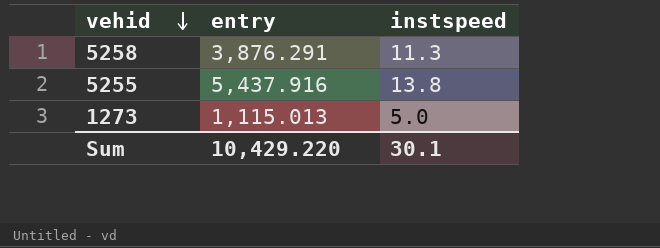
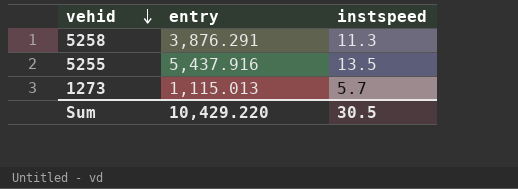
5255 | instspeed: 13.8 -> 13.5
1273 | instspeed: 5.0 -> 5.7
Sum | instspeed: 30.1 -> 30.5

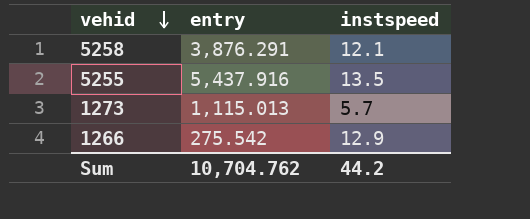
5258 | instspeed: 11.3 -> 12.1
row 1266: none -> 275.542 | 12.9
Sum | entry: 10,429.220 -> 10,704.762
Sum | instspeed: 30.5 -> 44.2

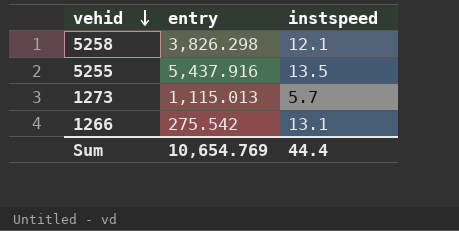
5258 | entry: 3,876.291 -> 3,826.298
1266 | instspeed: 12.9 -> 13.1
Sum | entry: 10,704.762 -> 10,654.769
Sum | instspeed: 44.2 -> 44.4

